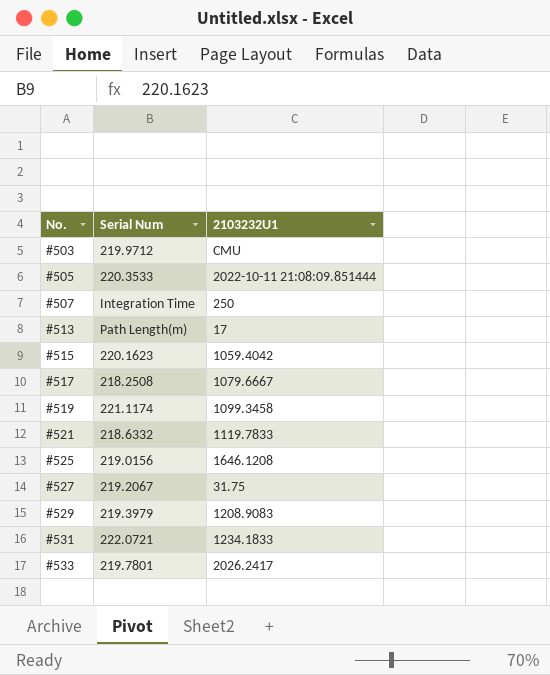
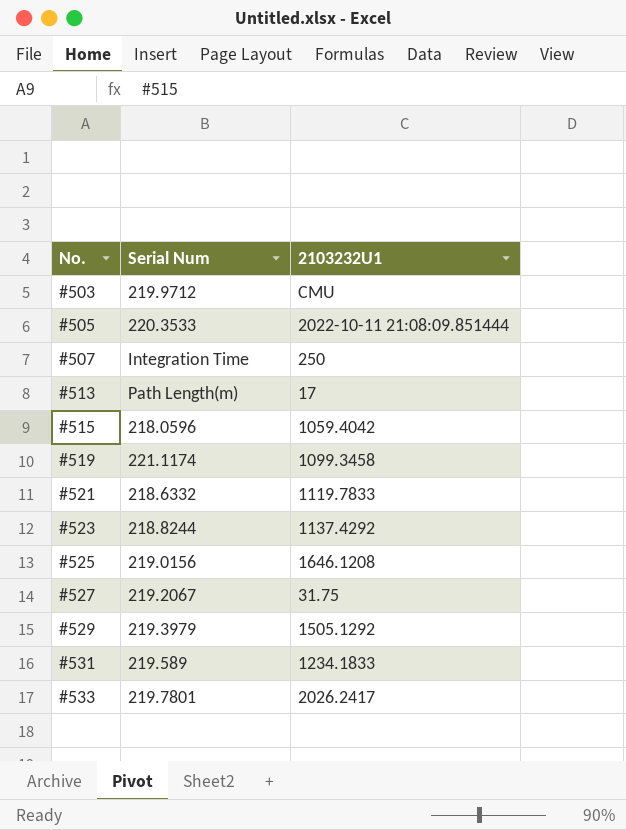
row #517: 218.2508 | 1079.6667 -> none
#515 | Serial Num: 220.1623 -> 218.0596
row #523: none -> 218.8244 | 1137.4292
#529 | 2103232U1: 1208.9083 -> 1505.1292
#531 | Serial Num: 222.0721 -> 219.589

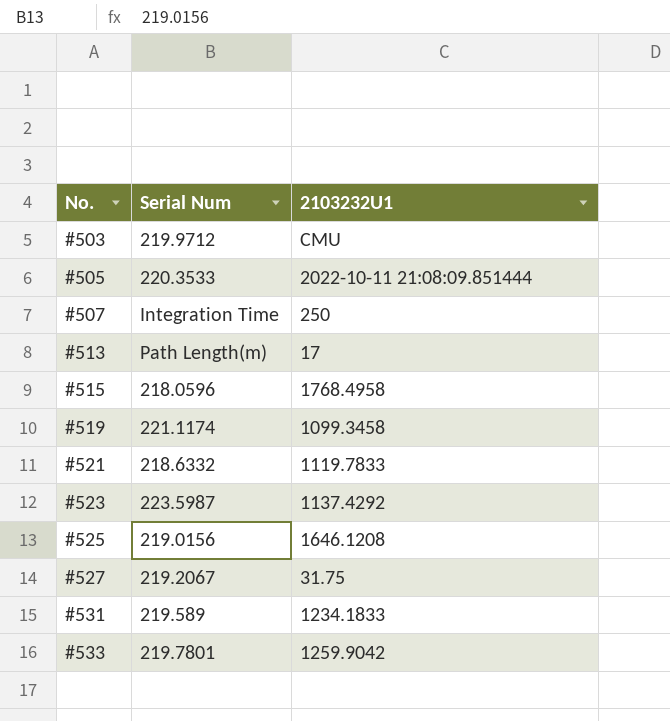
row #529: 219.3979 | 1505.1292 -> none
#515 | 2103232U1: 1059.4042 -> 1768.4958
#523 | Serial Num: 218.8244 -> 223.5987
#533 | 2103232U1: 2026.2417 -> 1259.9042

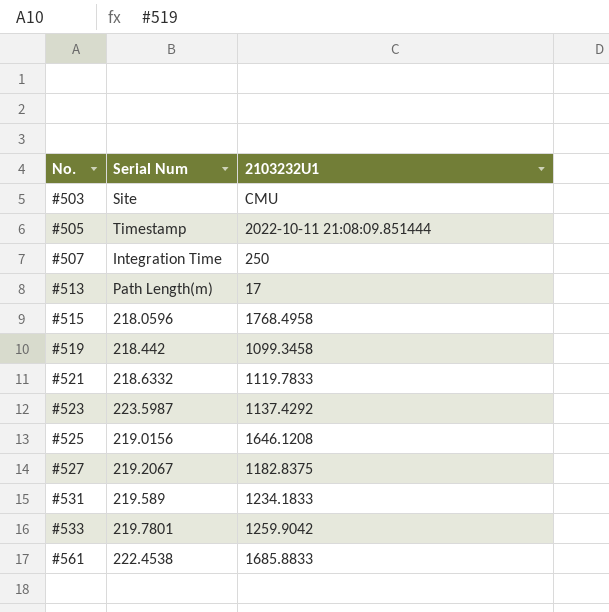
#503 | Serial Num: 219.9712 -> Site
#505 | Serial Num: 220.3533 -> Timestamp
#519 | Serial Num: 221.1174 -> 218.442
#527 | 2103232U1: 31.75 -> 1182.8375
row #561: none -> 222.4538 | 1685.8833

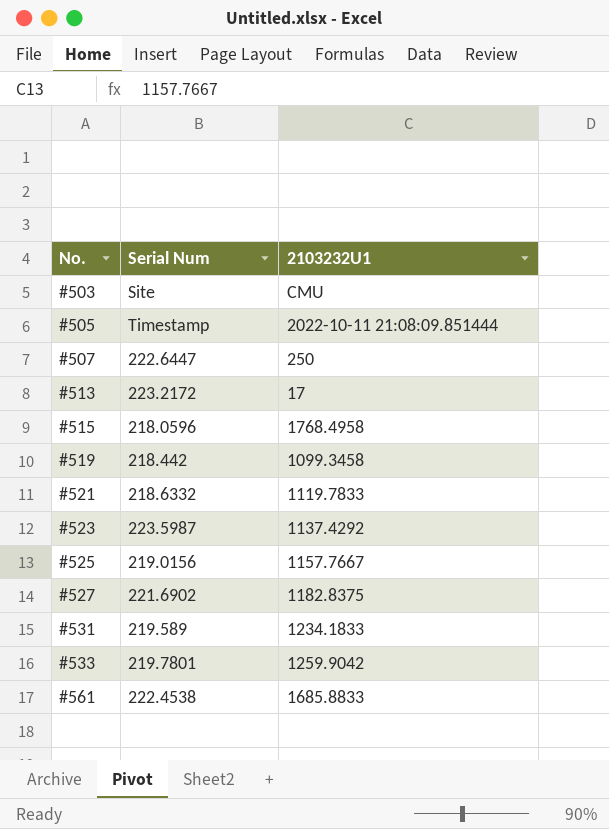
#507 | Serial Num: Integration Time -> 222.6447
#513 | Serial Num: Path Length(m) -> 223.2172
#525 | 2103232U1: 1646.1208 -> 1157.7667
#527 | Serial Num: 219.2067 -> 221.6902

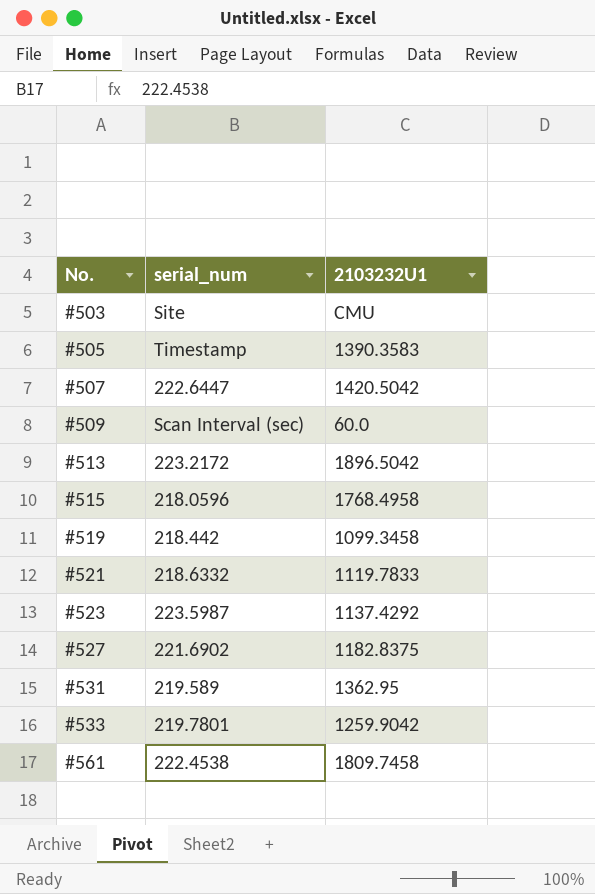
column name: Serial Num -> serial_num
row #525: 219.0156 | 1157.7667 -> none
#505 | 2103232U1: 2022-10-11 21:08:09.851444 -> 1390.3583
#507 | 2103232U1: 250 -> 1420.5042
row #509: none -> Scan Interval (sec) | 60.0
#513 | 2103232U1: 17 -> 1896.5042
#531 | 2103232U1: 1234.1833 -> 1362.95
#561 | 2103232U1: 1685.8833 -> 1809.7458

